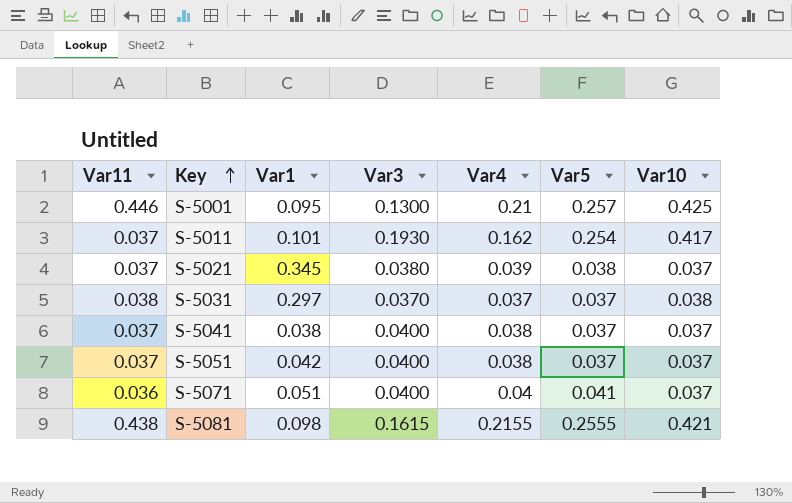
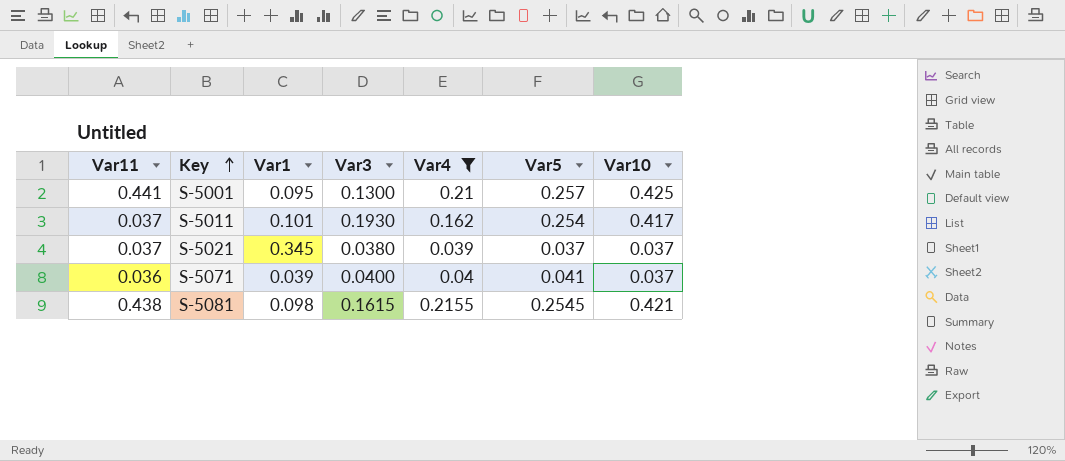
filter: none -> Var4 >= 0.039
S-5001 | Var11: 0.446 -> 0.441
S-5021 | Var5: 0.038 -> 0.037
S-5071 | Var1: 0.051 -> 0.039
S-5081 | Var5: 0.2555 -> 0.2545

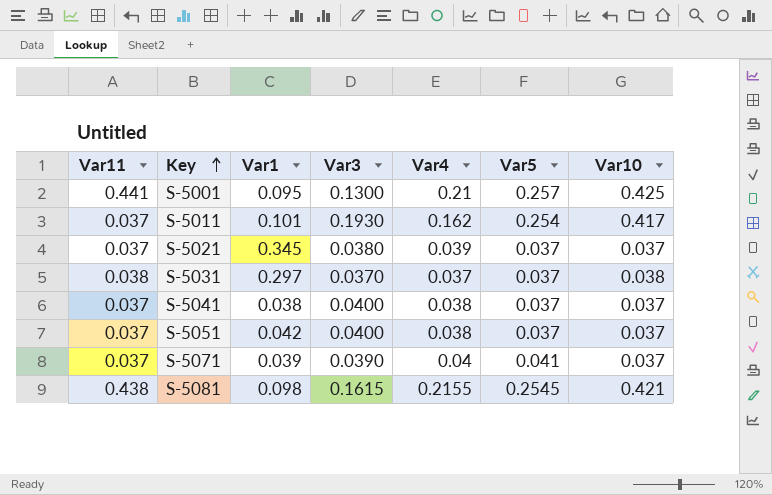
filter: Var4 >= 0.039 -> none
S-5071 | Var11: 0.036 -> 0.037
S-5071 | Var3: 0.0400 -> 0.0390

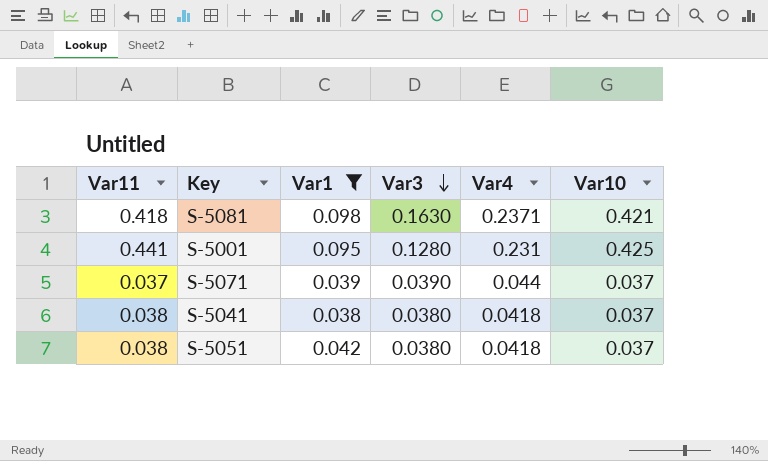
filter: none -> Var1 <= 0.098
row order: Key ascending -> Var3 descending
column Var5 | position: 6 -> none
S-5081 | Var11: 0.438 -> 0.418
S-5081 | Var3: 0.1615 -> 0.1630
S-5081 | Var4: 0.2155 -> 0.2371
S-5001 | Var3: 0.1300 -> 0.1280
S-5001 | Var4: 0.21 -> 0.231
S-5071 | Var4: 0.04 -> 0.044
S-5041 | Var11: 0.037 -> 0.038
S-5041 | Var3: 0.0400 -> 0.0380
S-5041 | Var4: 0.038 -> 0.0418
S-5051 | Var11: 0.037 -> 0.038
S-5051 | Var3: 0.0400 -> 0.0380
S-5051 | Var4: 0.038 -> 0.0418

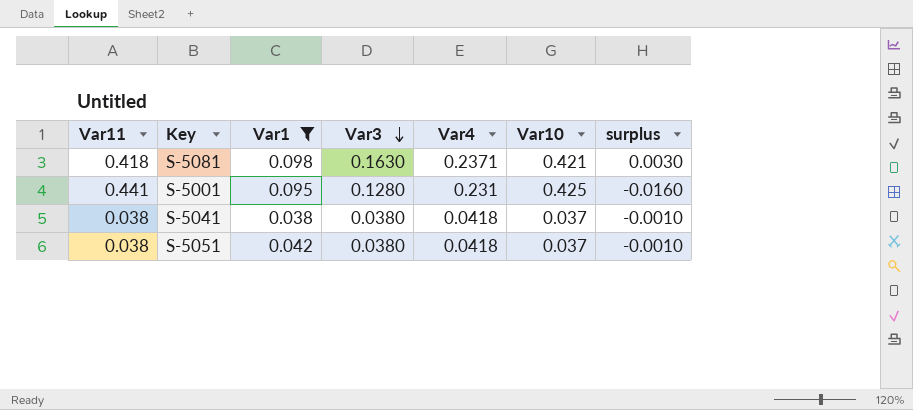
column surplus | formula: none -> [Var10] - [Var11]
row S-5071: 0.037 | 0.039 | 0.0390 | 0.044 | 0.037 -> none

